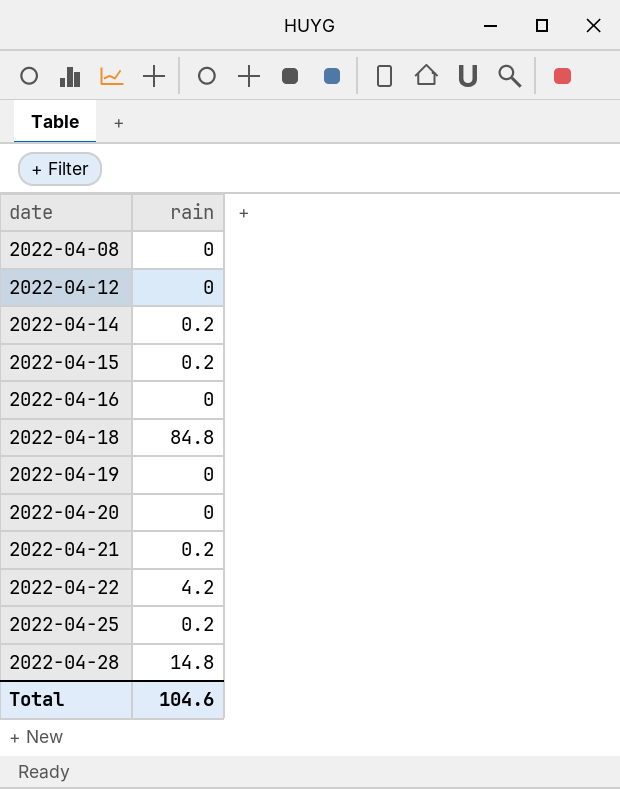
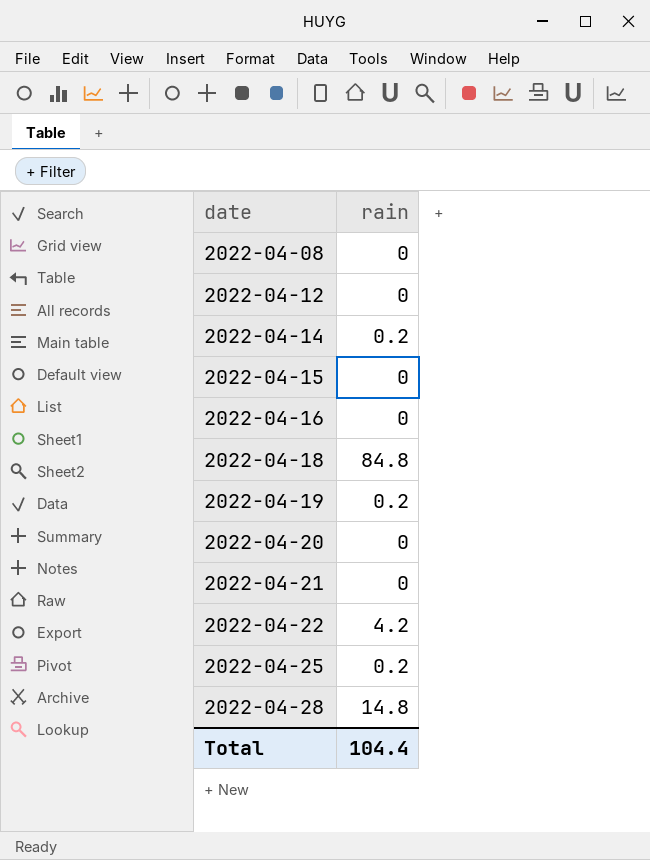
2022-04-15 | rain: 0.2 -> 0
2022-04-19 | rain: 0 -> 0.2
2022-04-21 | rain: 0.2 -> 0
Total | rain: 104.6 -> 104.4

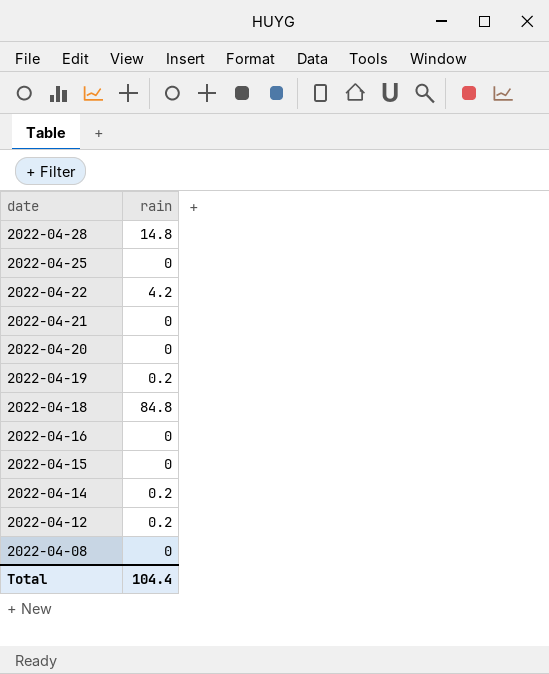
row order: date ascending -> date descending
2022-04-25 | rain: 0.2 -> 0
2022-04-12 | rain: 0 -> 0.2

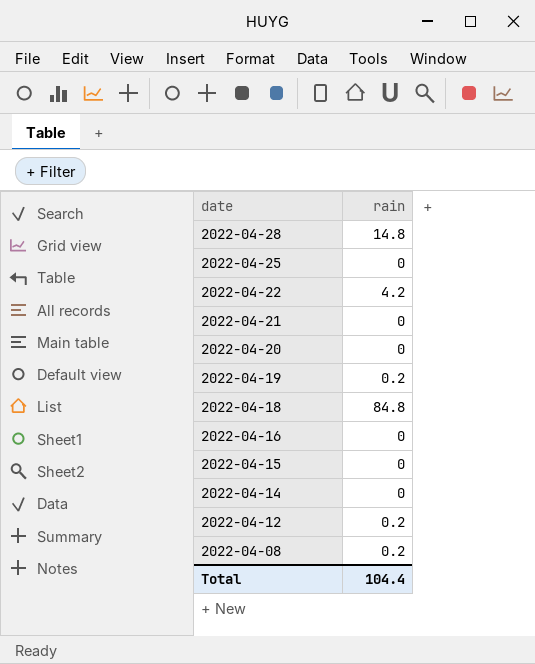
2022-04-14 | rain: 0.2 -> 0
2022-04-08 | rain: 0 -> 0.2

